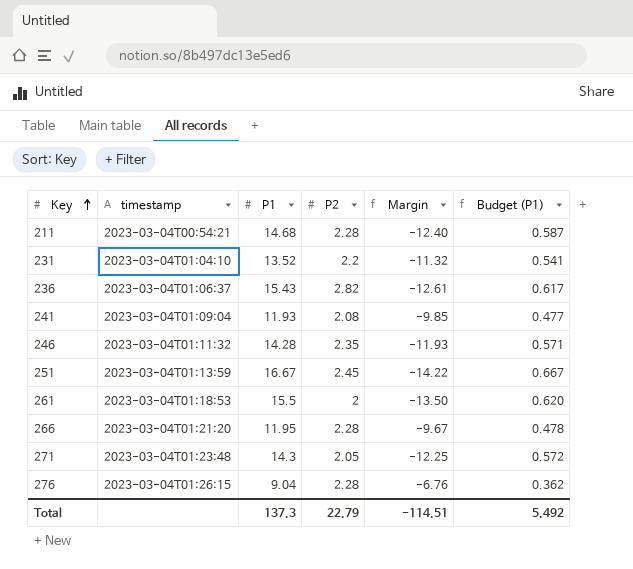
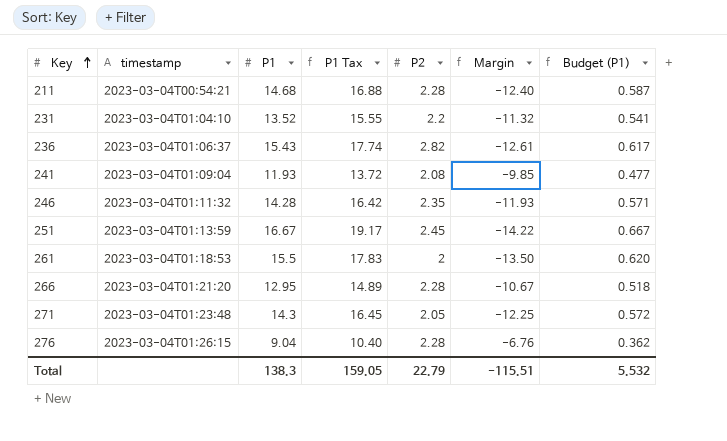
column P1 Tax | formula: none -> [P1] * 1.15
266 | P1: 11.95 -> 12.95
266 | Margin: -9.67 -> -10.67
266 | Budget (P1): 0.478 -> 0.518
Total | P1: 137.3 -> 138.3
Total | Margin: -114.51 -> -115.51
Total | Budget (P1): 5.492 -> 5.532

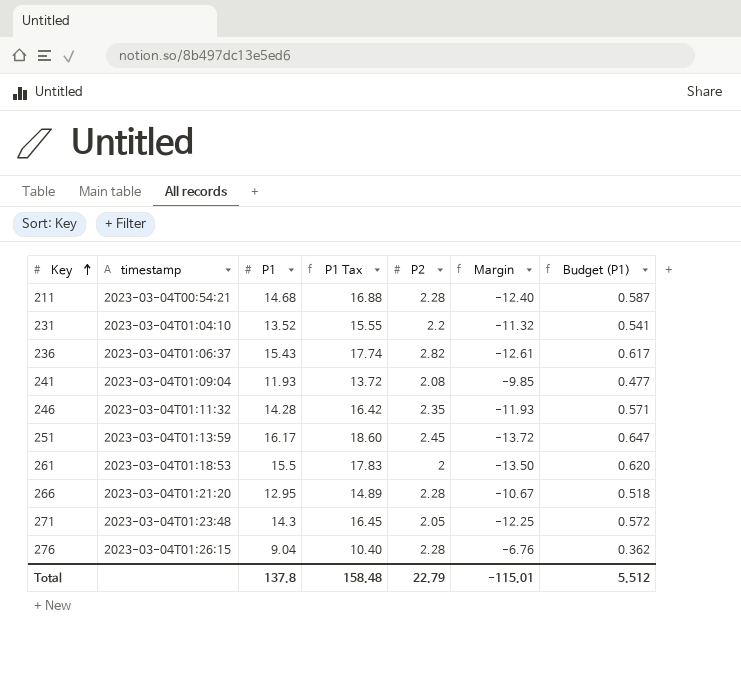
251 | P1: 16.67 -> 16.17
251 | P1 Tax: 19.17 -> 18.60
251 | Margin: -14.22 -> -13.72
251 | Budget (P1): 0.667 -> 0.647
Total | P1: 138.3 -> 137.8
Total | P1 Tax: 159.05 -> 158.48
Total | Margin: -115.51 -> -115.01
Total | Budget (P1): 5.532 -> 5.512

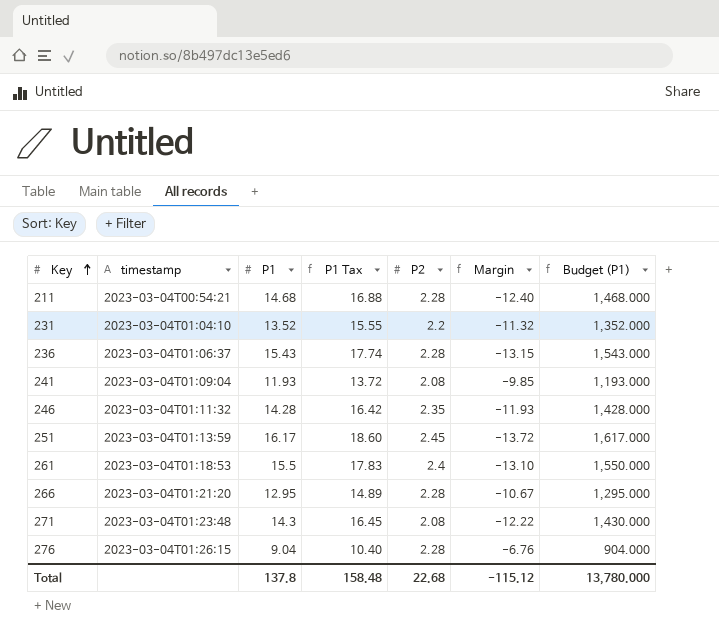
column Budget (P1) | formula: [P1] * 0.04 -> [P1] * 100
236 | P2: 2.82 -> 2.28
236 | Margin: -12.61 -> -13.15
261 | P2: 2 -> 2.4
261 | Margin: -13.50 -> -13.10
271 | P2: 2.05 -> 2.08
271 | Margin: -12.25 -> -12.22
Total | P2: 22.79 -> 22.68
Total | Margin: -115.01 -> -115.12
Total | Budget (P1): 5.512 -> 13,780.000

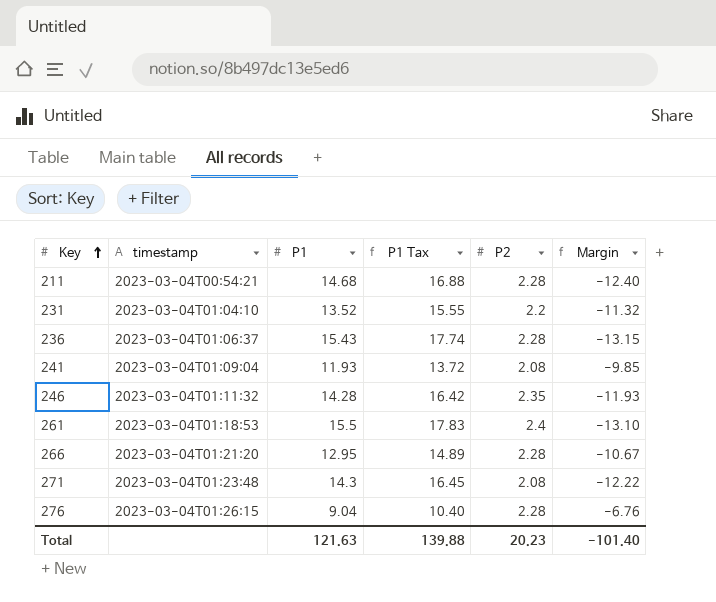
column Budget (P1) | formula: [P1] * 100 -> none
row 251: 2023-03-04T01:13:59 | 16.17 | 18.60 | 2.45 | -13.72 | 1,617.000 -> none
Total | P1: 137.8 -> 121.63
Total | P1 Tax: 158.48 -> 139.88
Total | P2: 22.68 -> 20.23
Total | Margin: -115.12 -> -101.40

